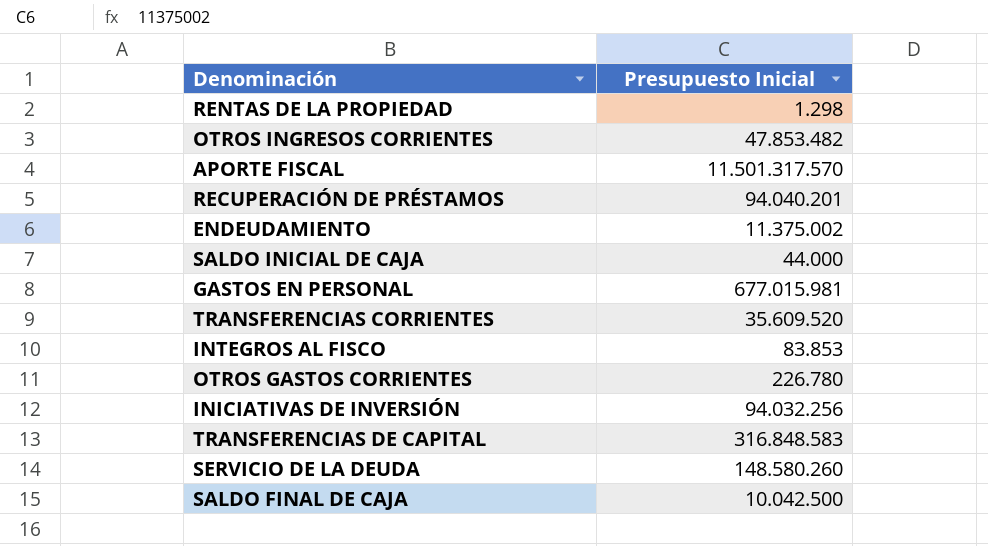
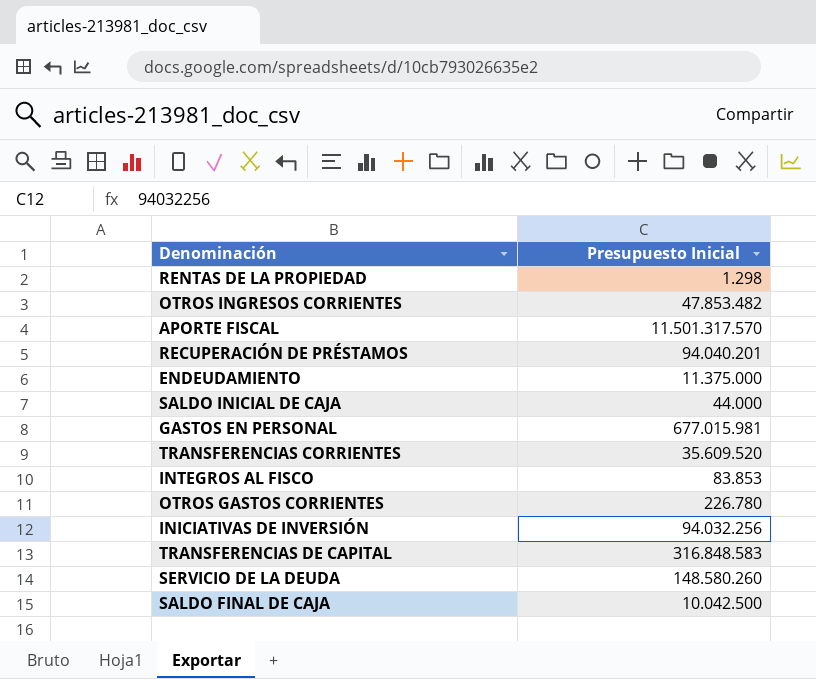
ENDEUDAMIENTO | Presupuesto Inicial: 11.375.002 -> 11.375.000

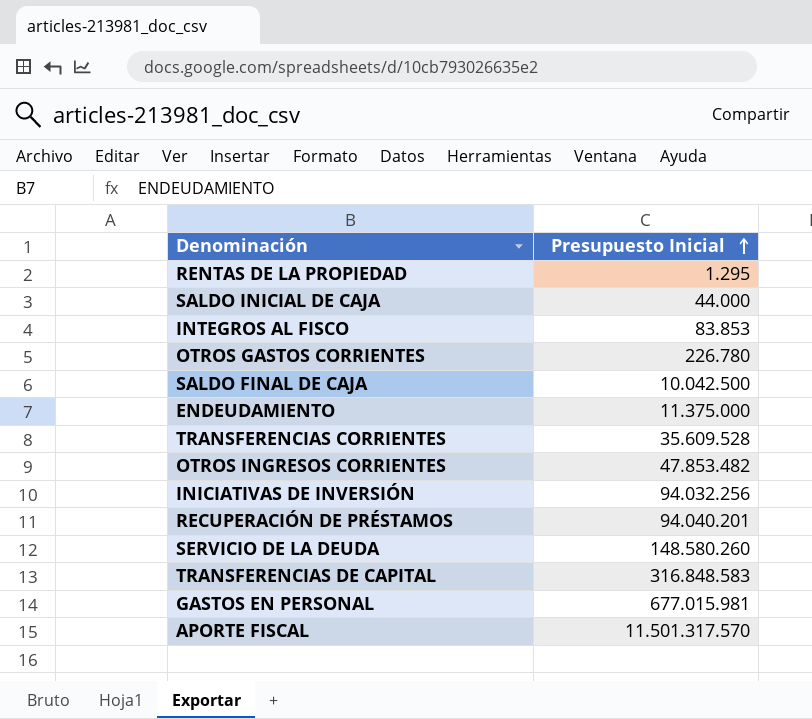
row order: none -> Presupuesto Inicial ascending
RENTAS DE LA PROPIEDAD | Presupuesto Inicial: 1.298 -> 1.295
TRANSFERENCIAS CORRIENTES | Presupuesto Inicial: 35.609.520 -> 35.609.528

